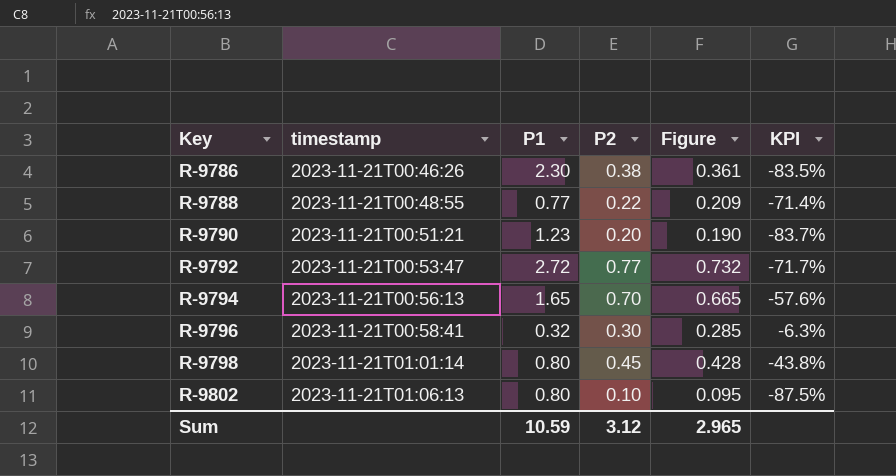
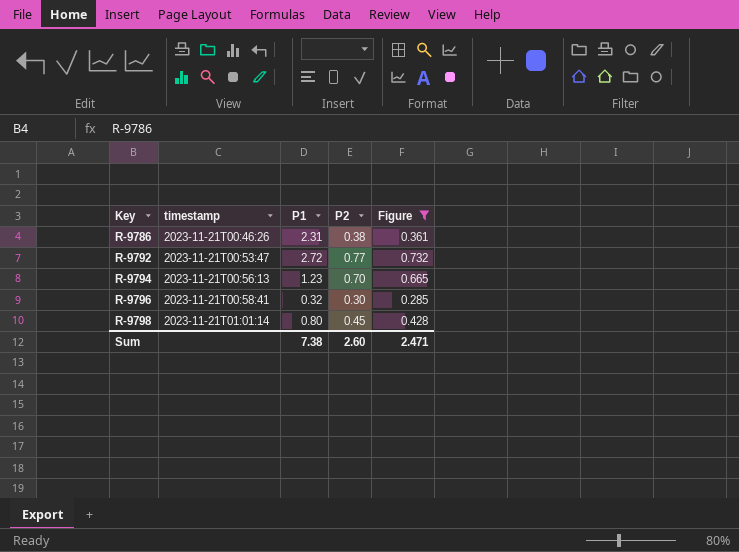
filter: none -> Figure >= 0.285
column KPI | formula: ([P2] - [P1]) / [P1] -> none
R-9786 | P1: 2.30 -> 2.31
R-9794 | P1: 1.65 -> 1.23
Sum | P1: 10.59 -> 7.38
Sum | P2: 3.12 -> 2.60
Sum | Figure: 2.965 -> 2.471

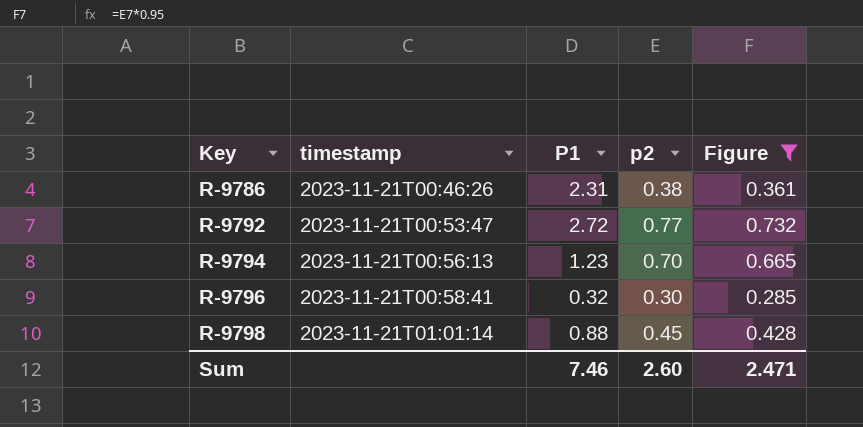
column name: P2 -> p2
R-9798 | P1: 0.80 -> 0.88
Sum | P1: 7.38 -> 7.46

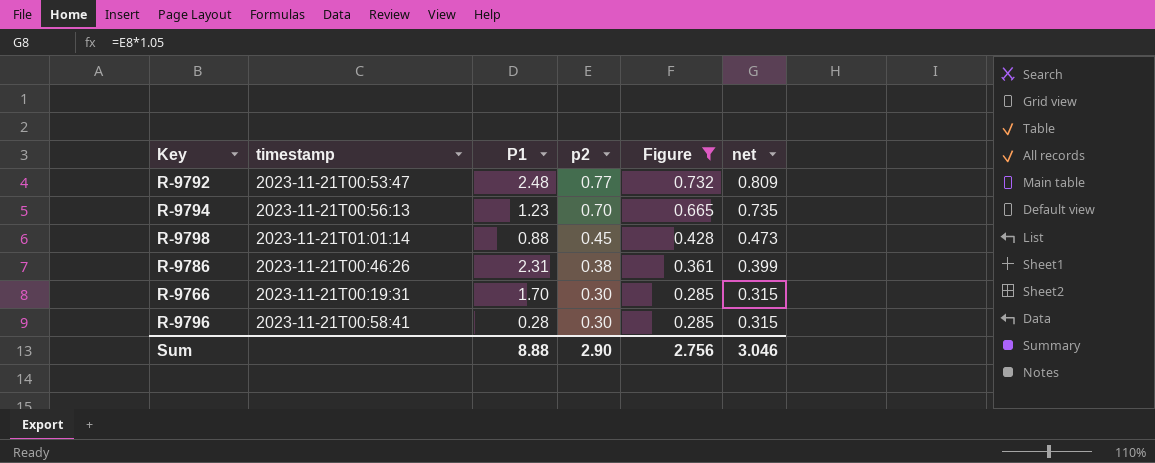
row order: Key ascending -> p2 descending
column net | formula: none -> [p2] * 1.05
R-9792 | P1: 2.72 -> 2.48
row R-9766: none -> 2023-11-21T00:19:31 | 1.70 | 0.30 | 0.285 | 0.315
R-9796 | P1: 0.32 -> 0.28
Sum | P1: 7.46 -> 8.88
Sum | p2: 2.60 -> 2.90
Sum | Figure: 2.471 -> 2.756

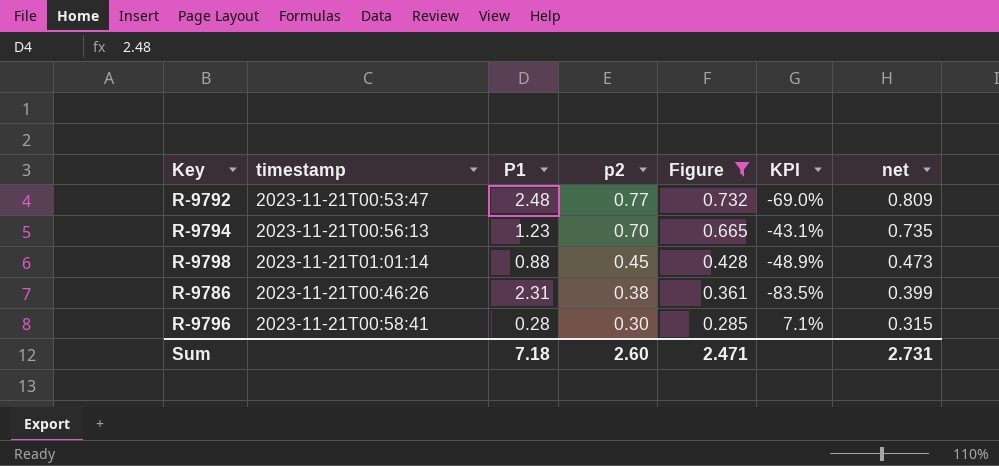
column KPI | formula: none -> ([p2] - [P1]) / [P1]
row R-9766: 2023-11-21T00:19:31 | 1.70 | 0.30 | 0.285 | 0.315 -> none
Sum | P1: 8.88 -> 7.18
Sum | p2: 2.90 -> 2.60
Sum | Figure: 2.756 -> 2.471
Sum | net: 3.046 -> 2.731

